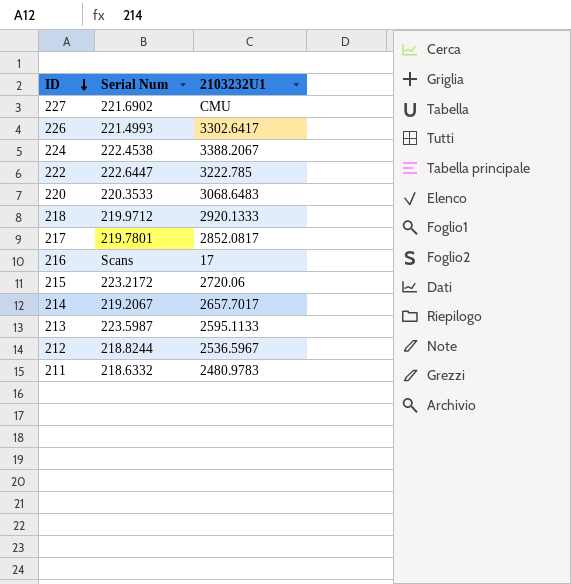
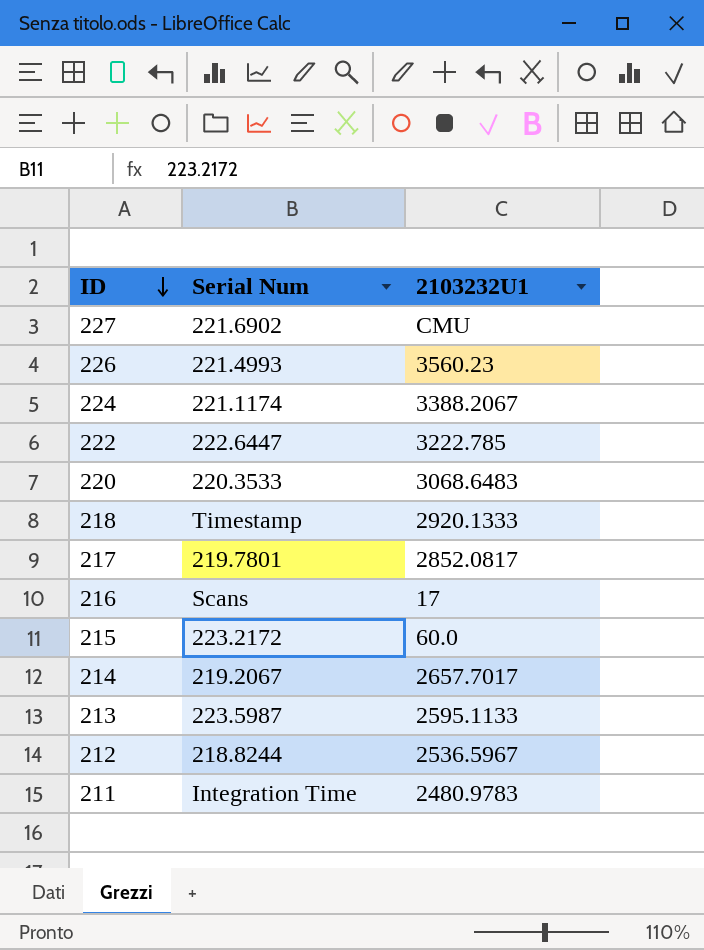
226 | 2103232U1: 3302.6417 -> 3560.23
224 | Serial Num: 222.4538 -> 221.1174
218 | Serial Num: 219.9712 -> Timestamp
215 | 2103232U1: 2720.06 -> 60.0
211 | Serial Num: 218.6332 -> Integration Time

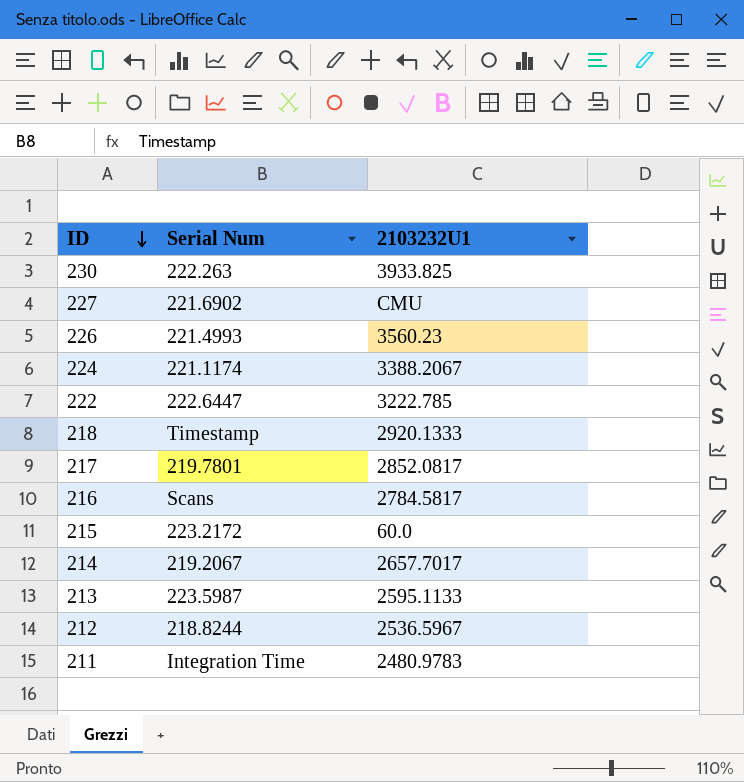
row 220: 220.3533 | 3068.6483 -> none
row 230: none -> 222.263 | 3933.825
216 | 2103232U1: 17 -> 2784.5817

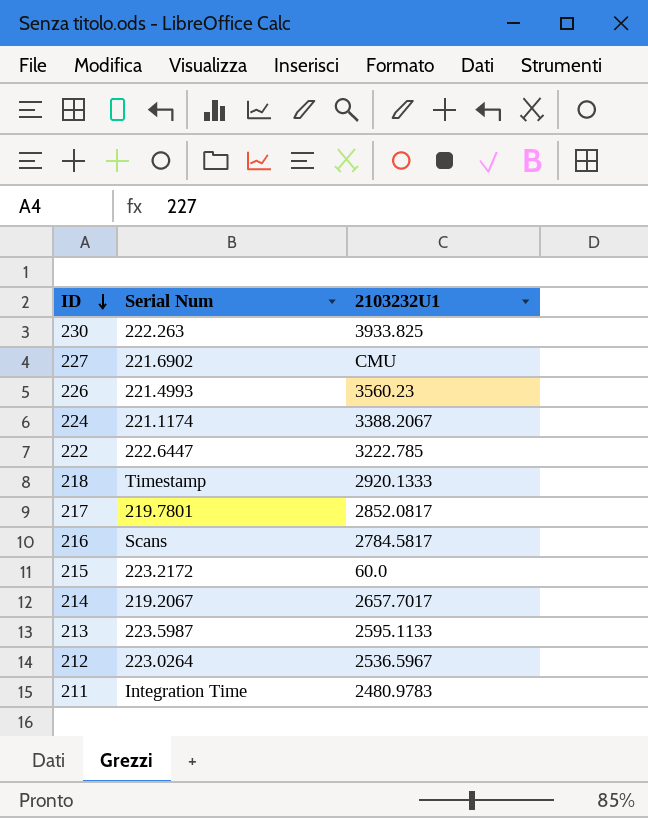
212 | Serial Num: 218.8244 -> 223.0264

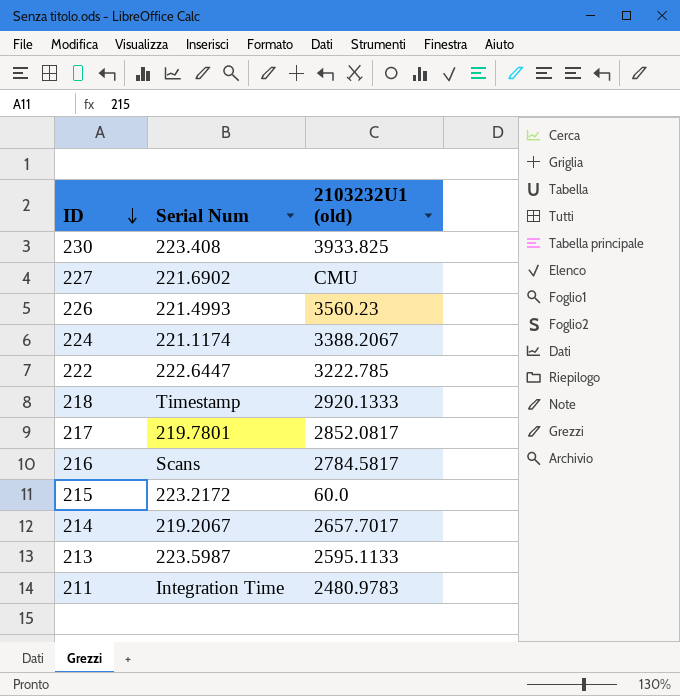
column name: 2103232U1 -> 2103232U1 (old)
row 212: 223.0264 | 2536.5967 -> none
230 | Serial Num: 222.263 -> 223.408

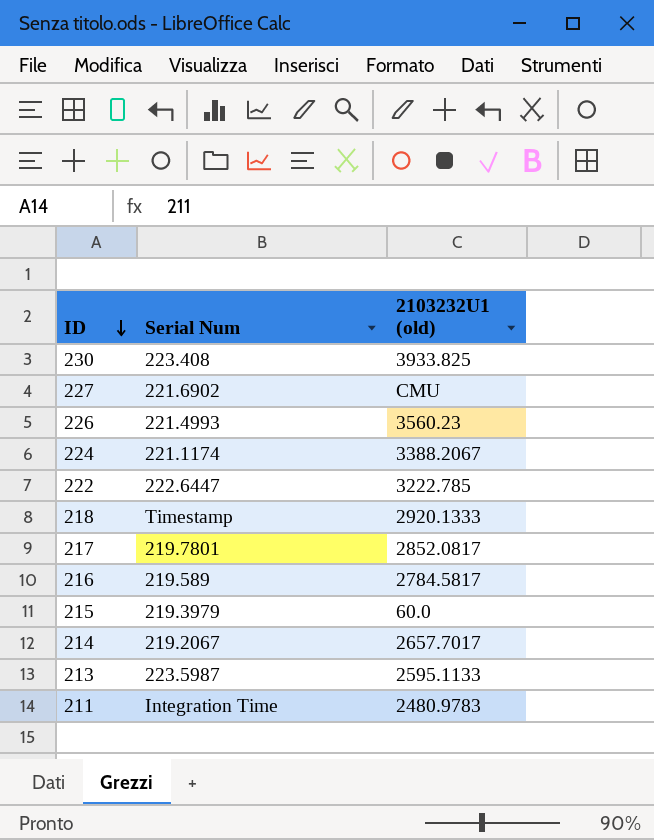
216 | Serial Num: Scans -> 219.589
215 | Serial Num: 223.2172 -> 219.3979

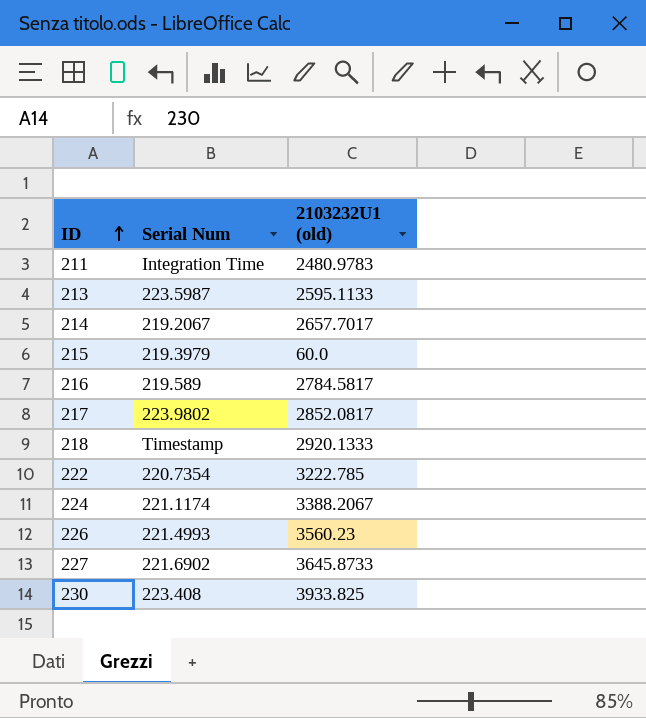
row order: ID descending -> ID ascending
217 | Serial Num: 219.7801 -> 223.9802
222 | Serial Num: 222.6447 -> 220.7354
227 | 2103232U1 (old): CMU -> 3645.8733

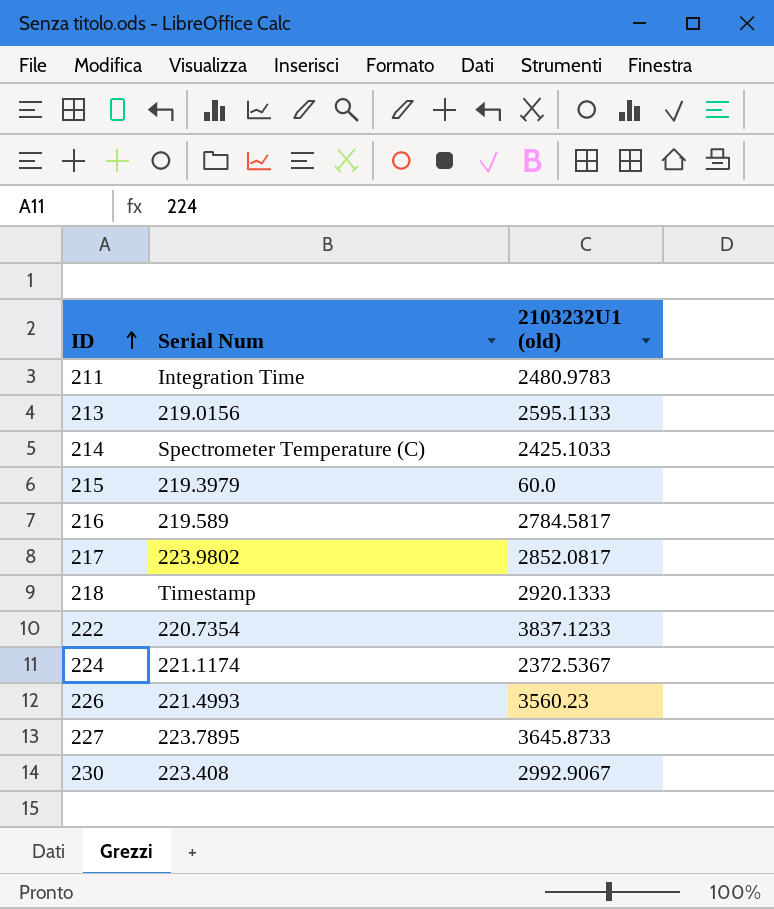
213 | Serial Num: 223.5987 -> 219.0156
214 | Serial Num: 219.2067 -> Spectrometer Temperature (C)
214 | 2103232U1 (old): 2657.7017 -> 2425.1033
222 | 2103232U1 (old): 3222.785 -> 3837.1233
224 | 2103232U1 (old): 3388.2067 -> 2372.5367
227 | Serial Num: 221.6902 -> 223.7895
230 | 2103232U1 (old): 3933.825 -> 2992.9067

